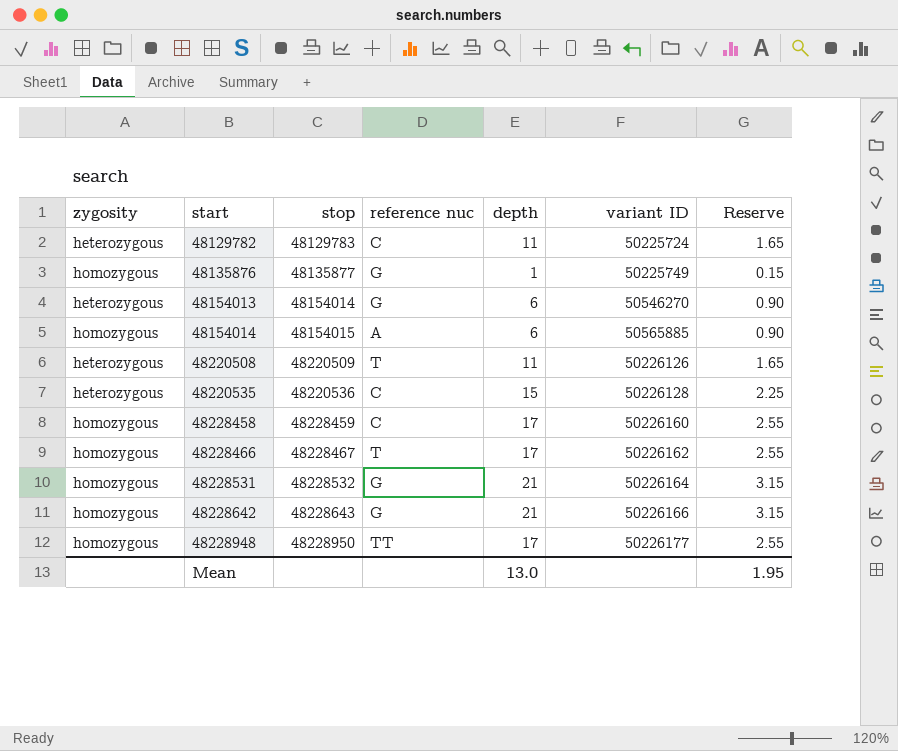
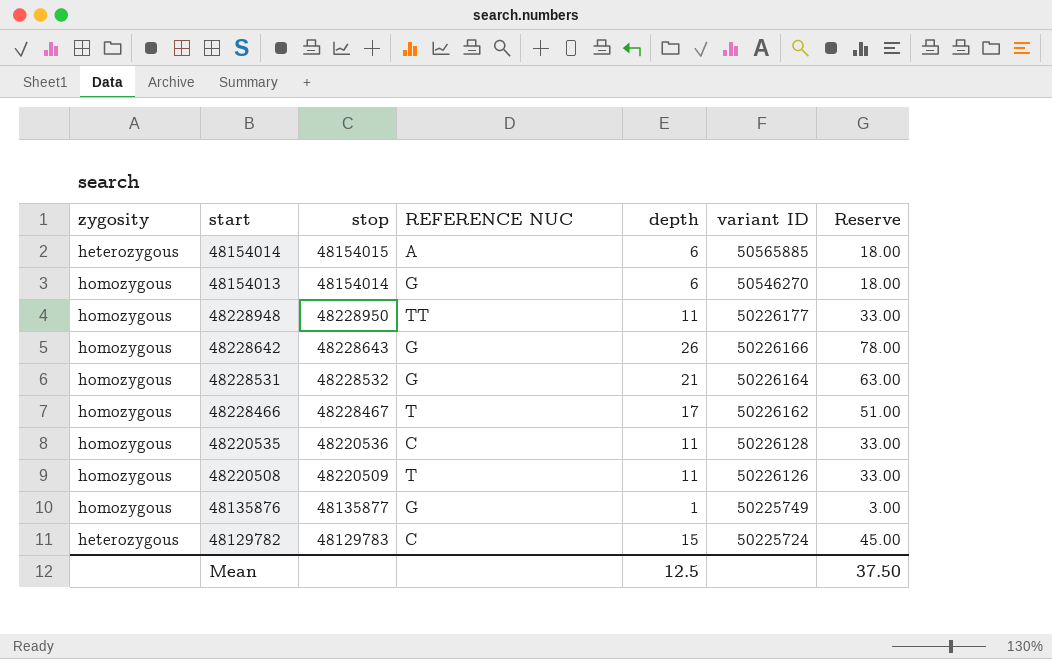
row order: start ascending -> variant ID descending
column name: reference nuc -> REFERENCE NUC
column Reserve | formula: [depth] * 0.15 -> [depth] * 3
row 48228458: homozygous | 48228459 | C | 17 | 50226160 | 2.55 -> none
48154014 | zygosity: homozygous -> heterozygous
48154013 | zygosity: heterozygous -> homozygous
48228948 | depth: 17 -> 11
48228642 | depth: 21 -> 26
48220535 | zygosity: heterozygous -> homozygous
48220535 | depth: 15 -> 11
48220508 | zygosity: heterozygous -> homozygous
48129782 | depth: 11 -> 15
Mean | depth: 13.0 -> 12.5
Mean | Reserve: 1.95 -> 37.50

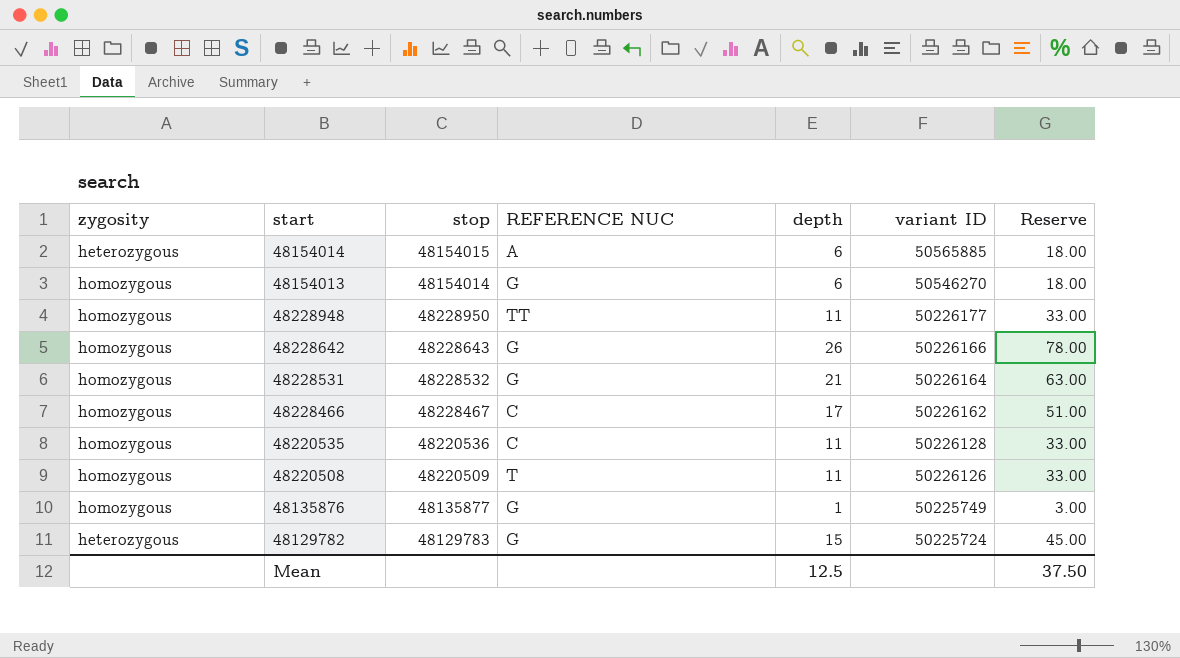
48228466 | REFERENCE NUC: T -> C
48129782 | REFERENCE NUC: C -> G

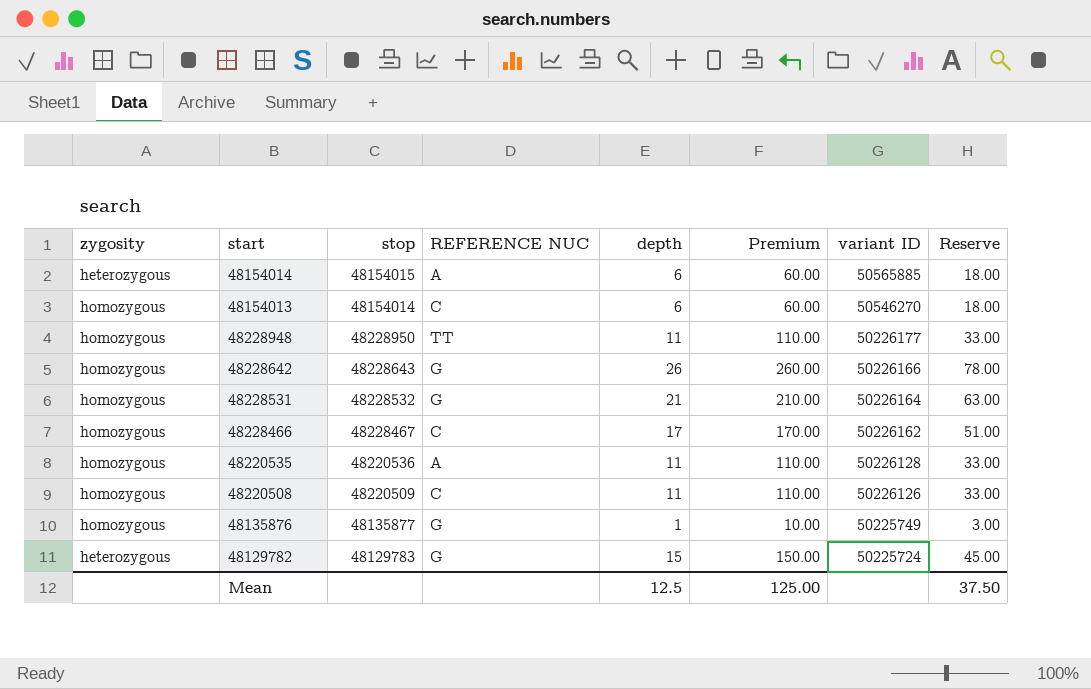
column Premium | formula: none -> [depth] * 10
48154013 | REFERENCE NUC: G -> C
48220535 | REFERENCE NUC: C -> A
48220508 | REFERENCE NUC: T -> C

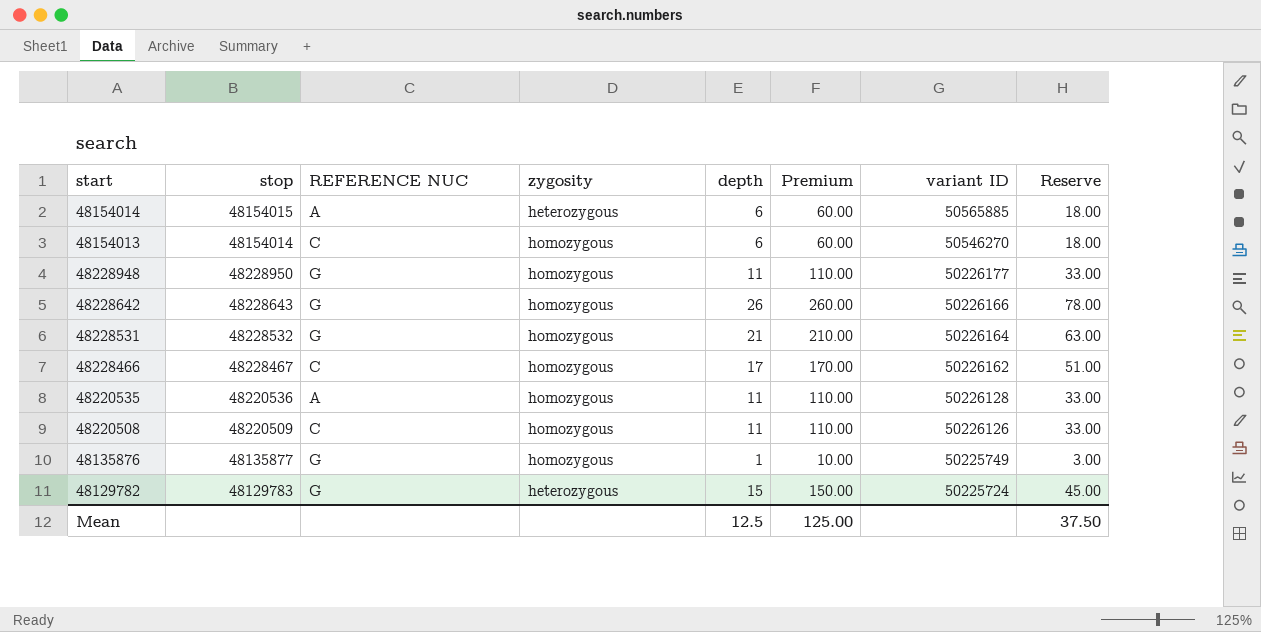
column zygosity | position: 1 -> 4
48228948 | REFERENCE NUC: TT -> G

